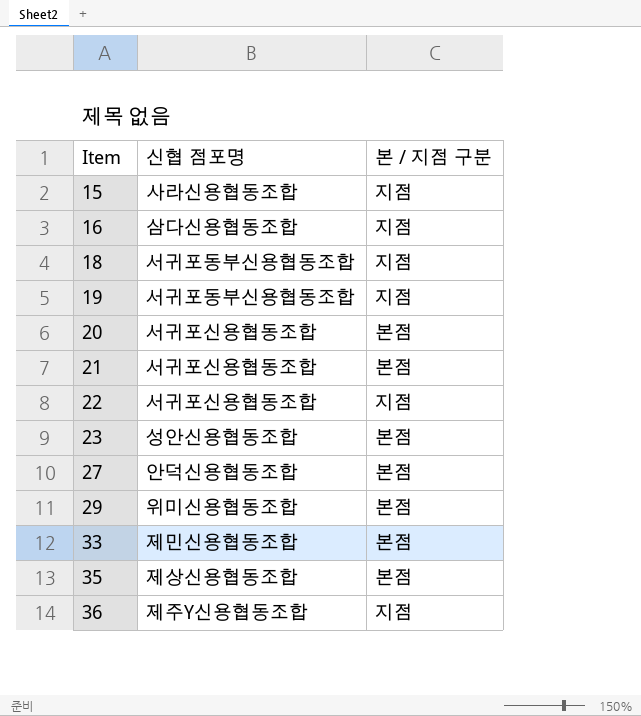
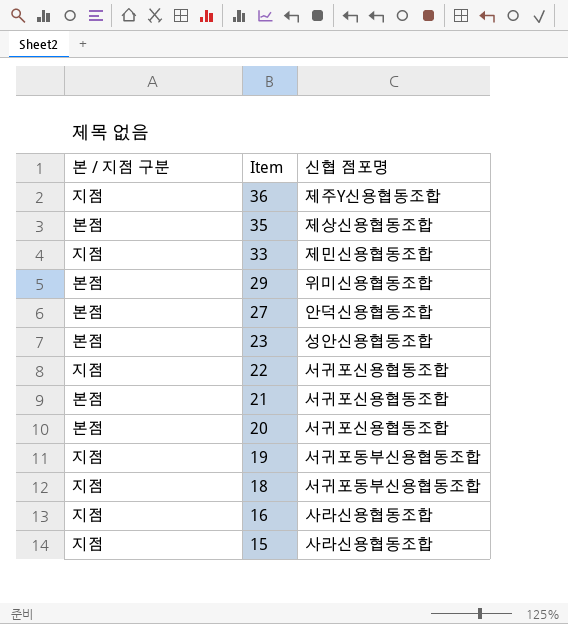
row order: Item ascending -> Item descending
column 본 / 지점 구분 | position: 3 -> 1
33 | 본 / 지점 구분: 본점 -> 지점
16 | 신협 점포명: 삼다신용협동조합 -> 사라신용협동조합

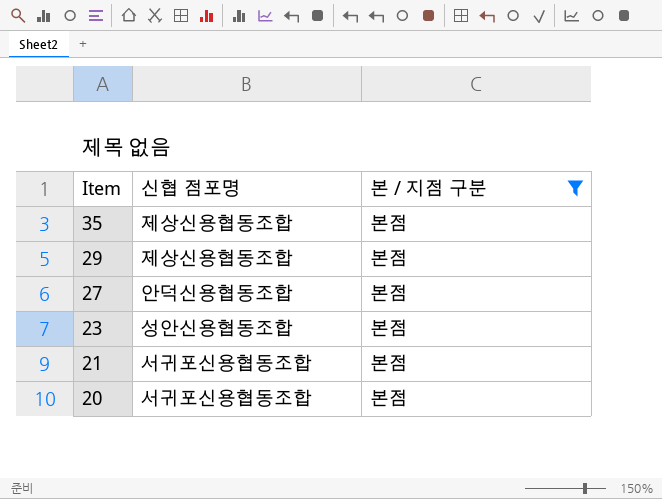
filter: none -> 본 / 지점 구분 = 본점
column 본 / 지점 구분 | position: 1 -> 3
29 | 신협 점포명: 위미신용협동조합 -> 제상신용협동조합

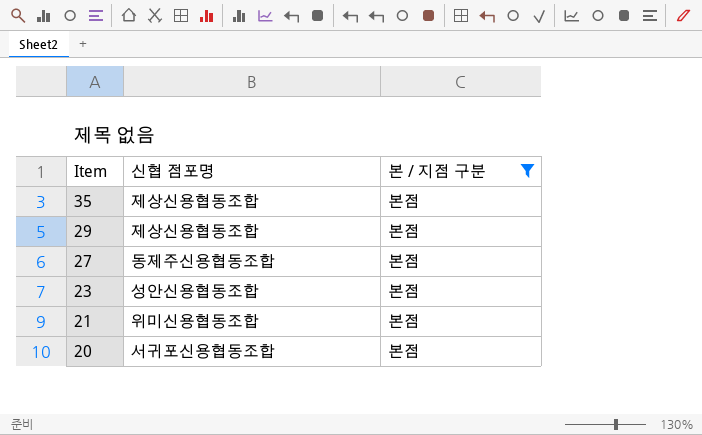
27 | 신협 점포명: 안덕신용협동조합 -> 동제주신용협동조합
21 | 신협 점포명: 서귀포신용협동조합 -> 위미신용협동조합

